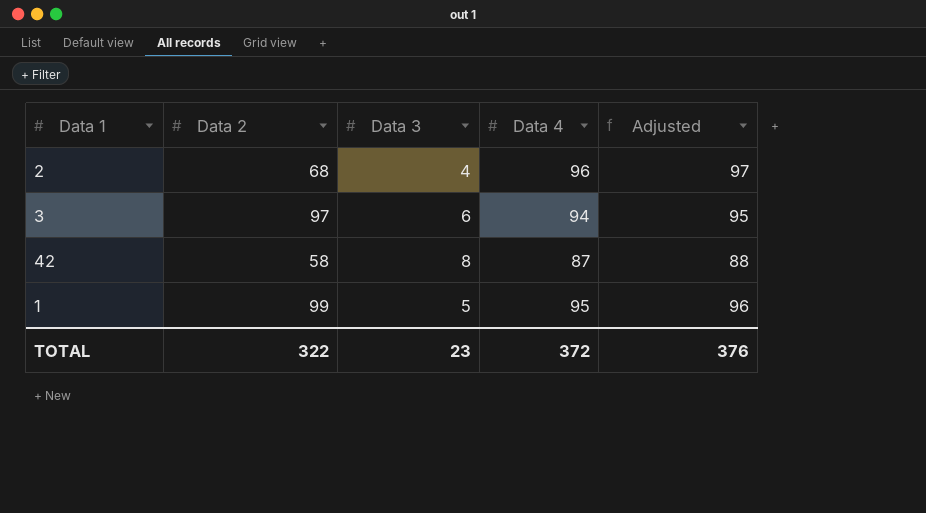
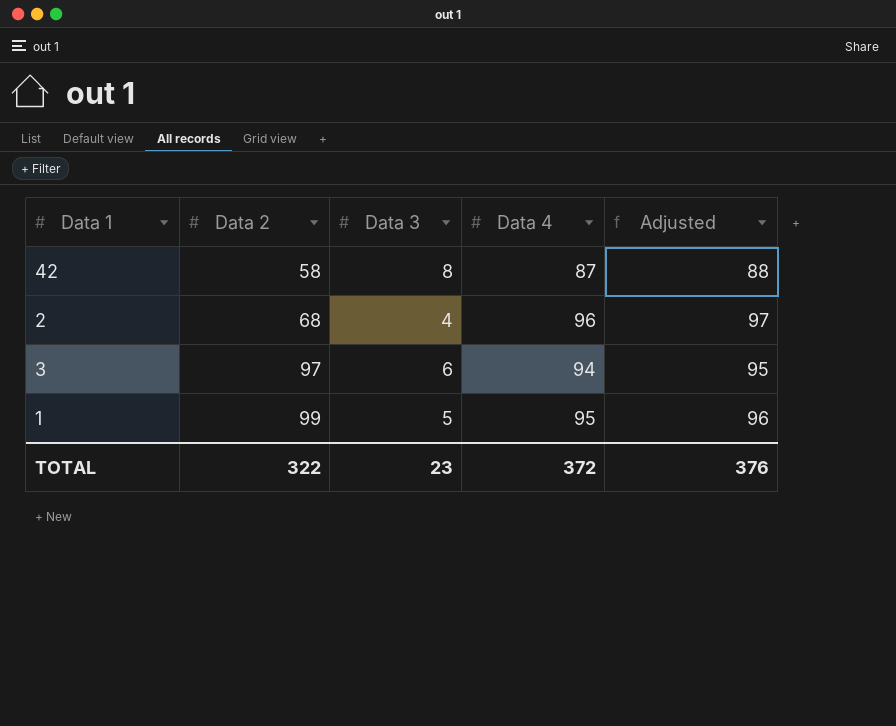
row order: none -> Data 2 ascending

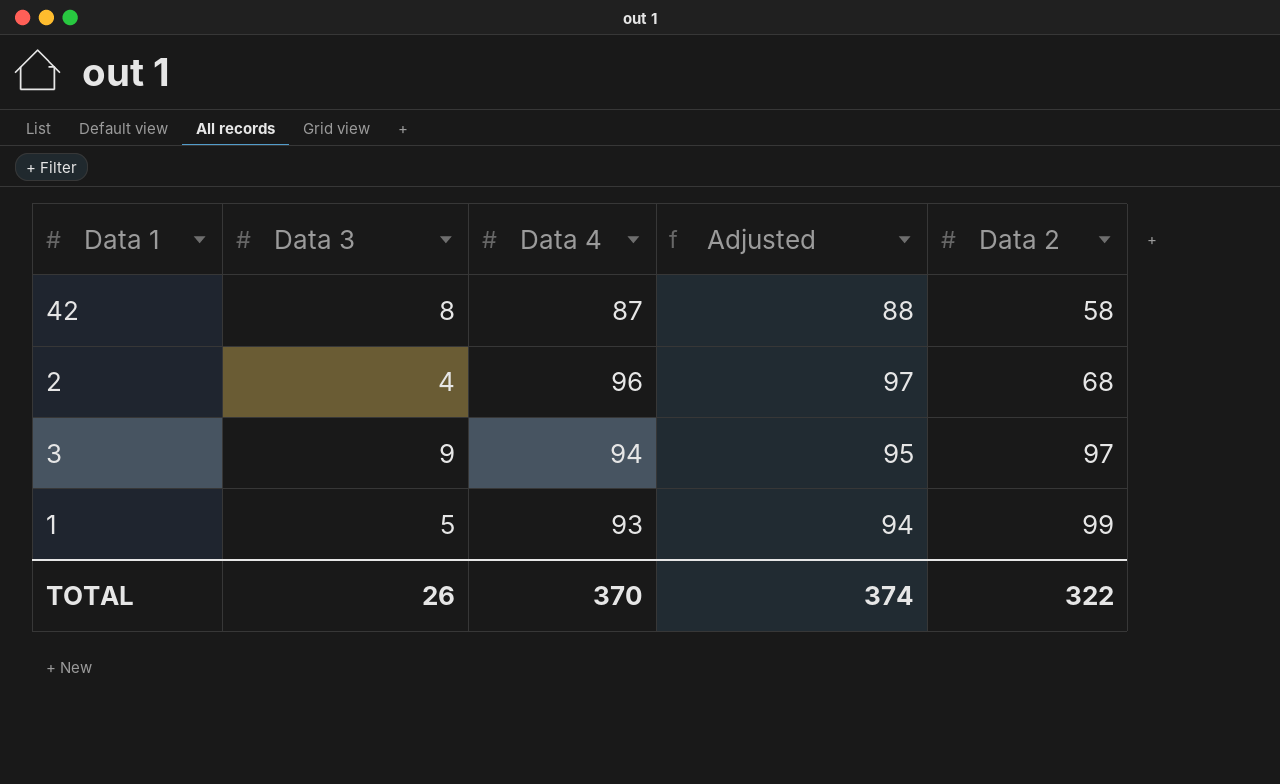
column Data 2 | position: 2 -> 5
3 | Data 3: 6 -> 9
1 | Data 4: 95 -> 93
1 | Adjusted: 96 -> 94
TOTAL | Data 3: 23 -> 26
TOTAL | Data 4: 372 -> 370
TOTAL | Adjusted: 376 -> 374

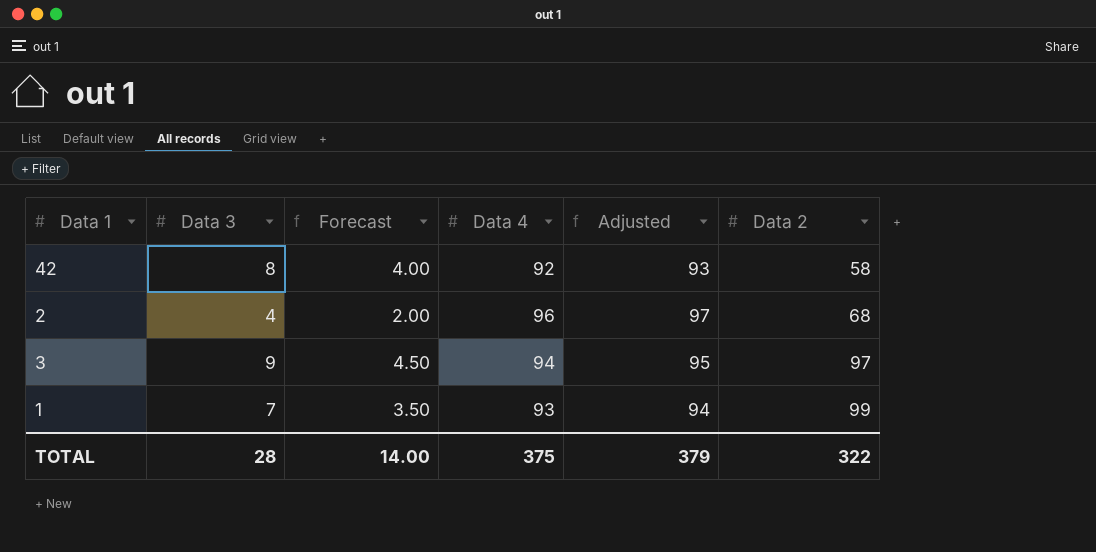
column Forecast | formula: none -> [Data 3] * 0.5
42 | Data 4: 87 -> 92
42 | Adjusted: 88 -> 93
1 | Data 3: 5 -> 7
TOTAL | Data 3: 26 -> 28
TOTAL | Data 4: 370 -> 375
TOTAL | Adjusted: 374 -> 379

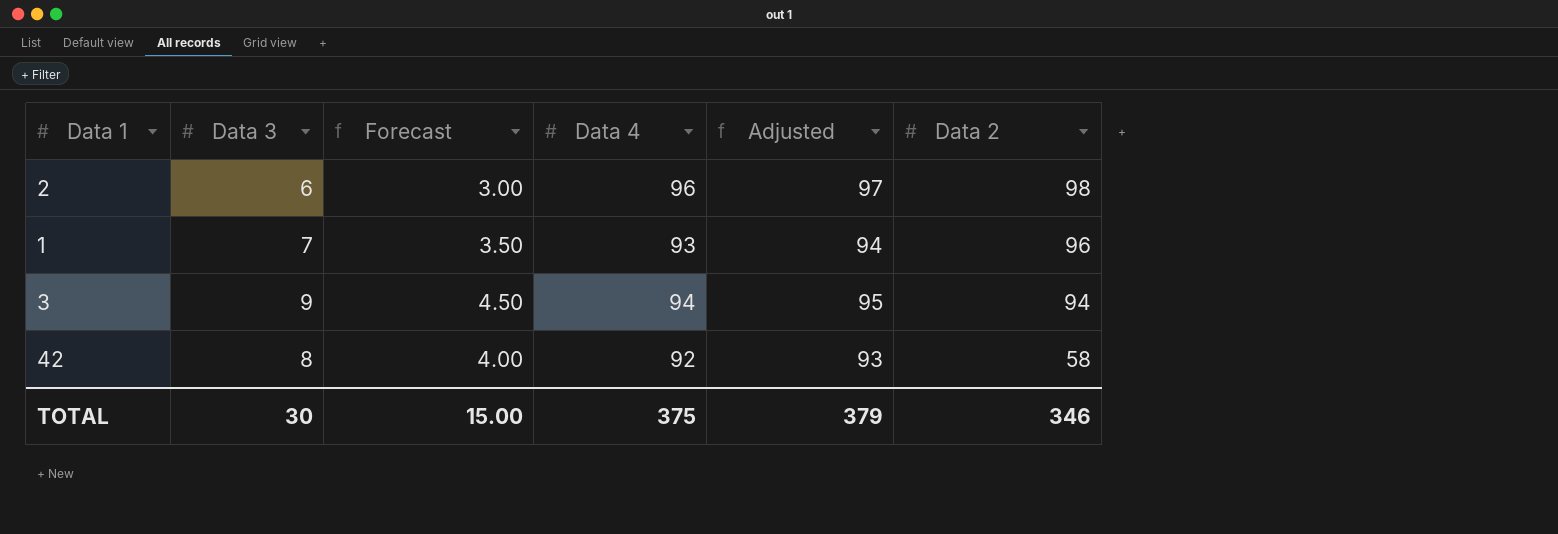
row order: Data 2 ascending -> Data 2 descending
2 | Data 3: 4 -> 6
2 | Forecast: 2.00 -> 3.00
2 | Data 2: 68 -> 98
1 | Data 2: 99 -> 96
3 | Data 2: 97 -> 94
TOTAL | Data 3: 28 -> 30
TOTAL | Forecast: 14.00 -> 15.00
TOTAL | Data 2: 322 -> 346

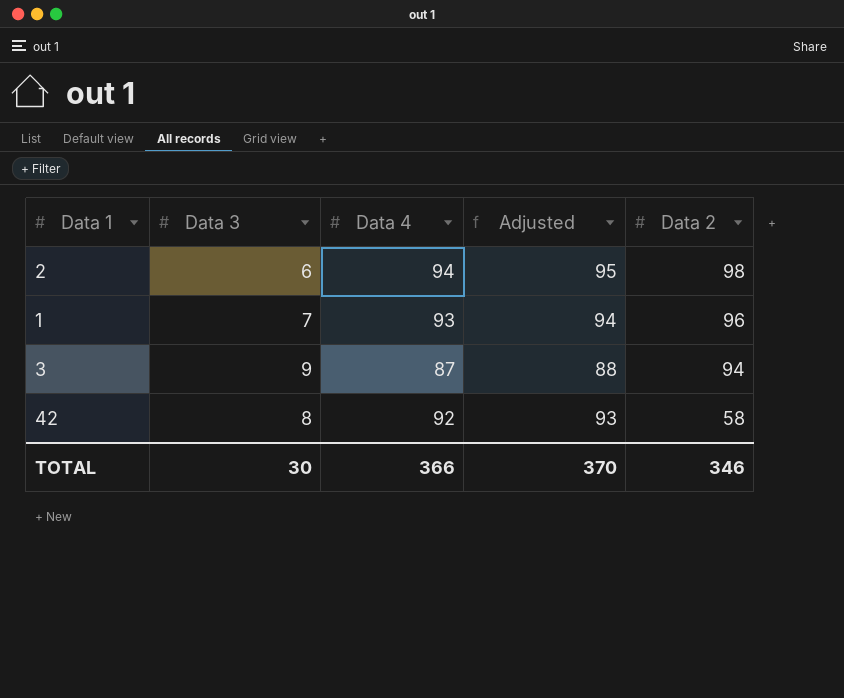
column Forecast | formula: [Data 3] * 0.5 -> none
2 | Data 4: 96 -> 94
2 | Adjusted: 97 -> 95
3 | Data 4: 94 -> 87
3 | Adjusted: 95 -> 88
TOTAL | Data 4: 375 -> 366
TOTAL | Adjusted: 379 -> 370

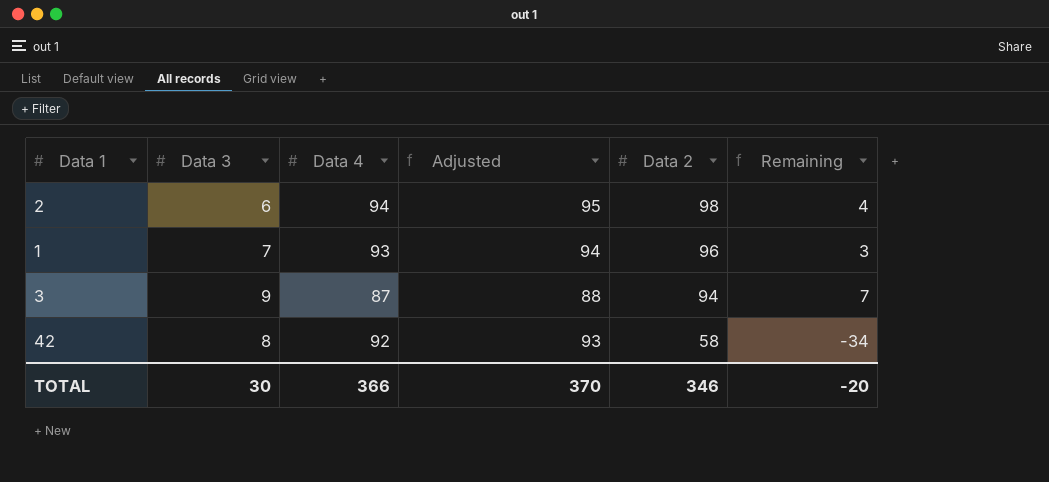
column Remaining | formula: none -> [Data 2] - [Data 4]

